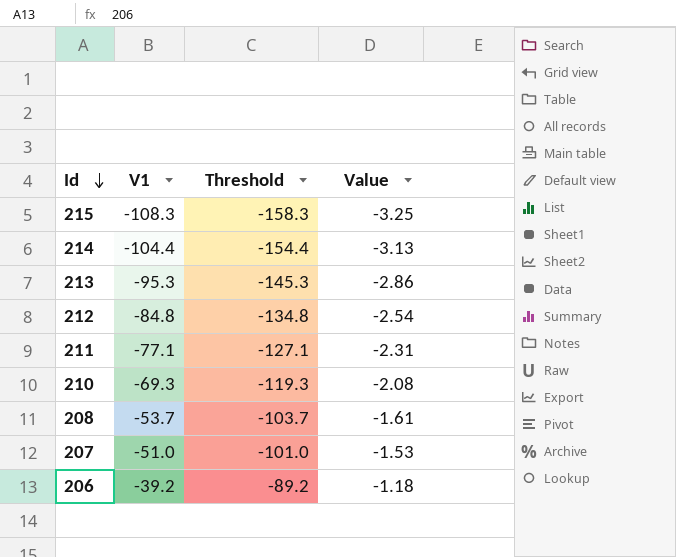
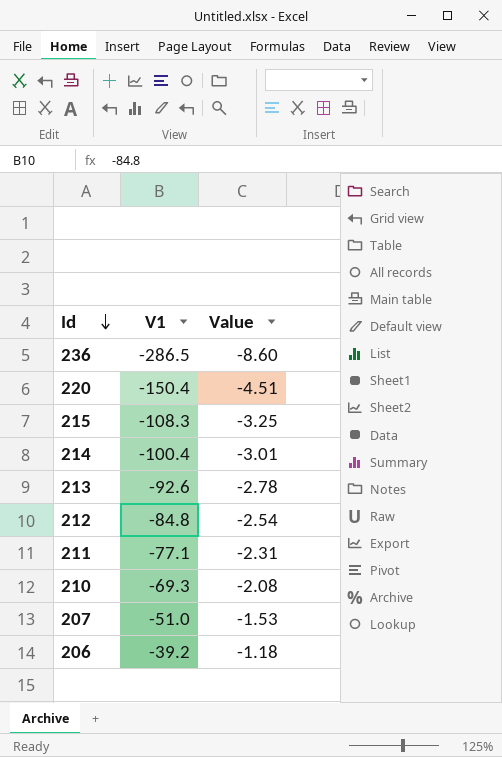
column Threshold | formula: [V1] - 50 -> none
row 208: -53.7 | -103.7 | -1.61 -> none
row 236: none -> -286.5 | -8.60
row 220: none -> -150.4 | -4.51
214 | V1: -104.4 -> -100.4
214 | Value: -3.13 -> -3.01
213 | V1: -95.3 -> -92.6
213 | Value: -2.86 -> -2.78

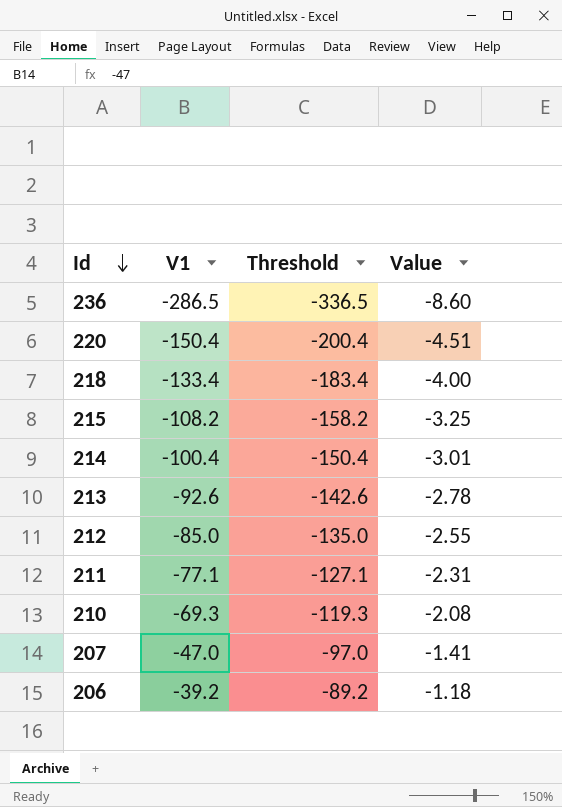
column Threshold | formula: none -> [V1] - 50
row 218: none -> -133.4 | -183.4 | -4.00
215 | V1: -108.3 -> -108.2
212 | V1: -84.8 -> -85.0
212 | Value: -2.54 -> -2.55
207 | V1: -51.0 -> -47.0
207 | Value: -1.53 -> -1.41

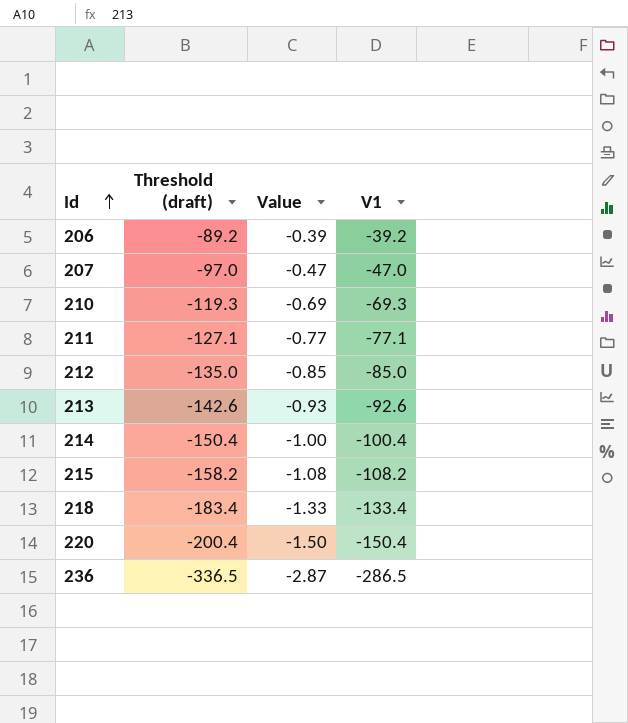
row order: Id descending -> Id ascending
column name: Threshold -> Threshold (draft)
column Value | formula: [V1] * 0.03 -> [V1] * 0.01
column V1 | position: 2 -> 4

